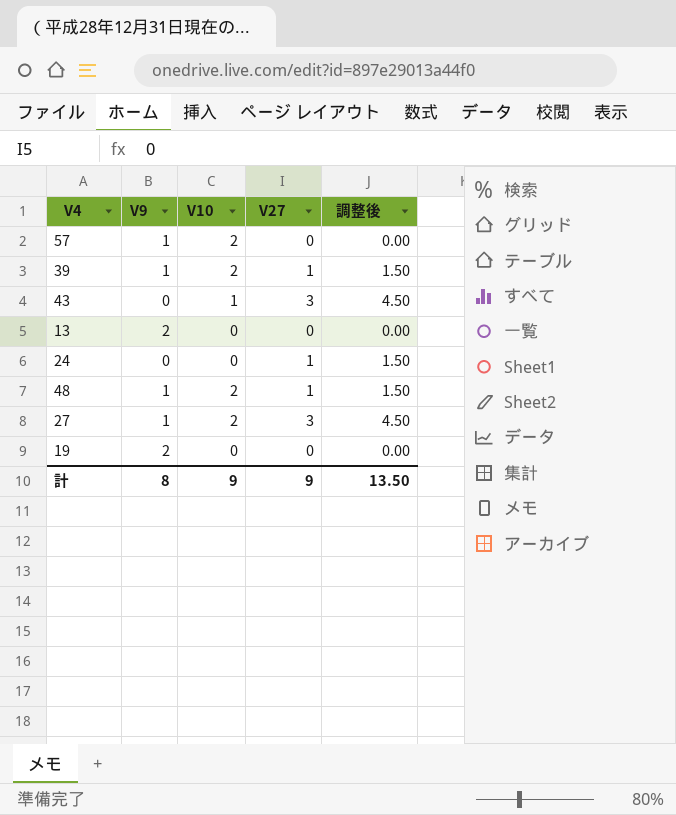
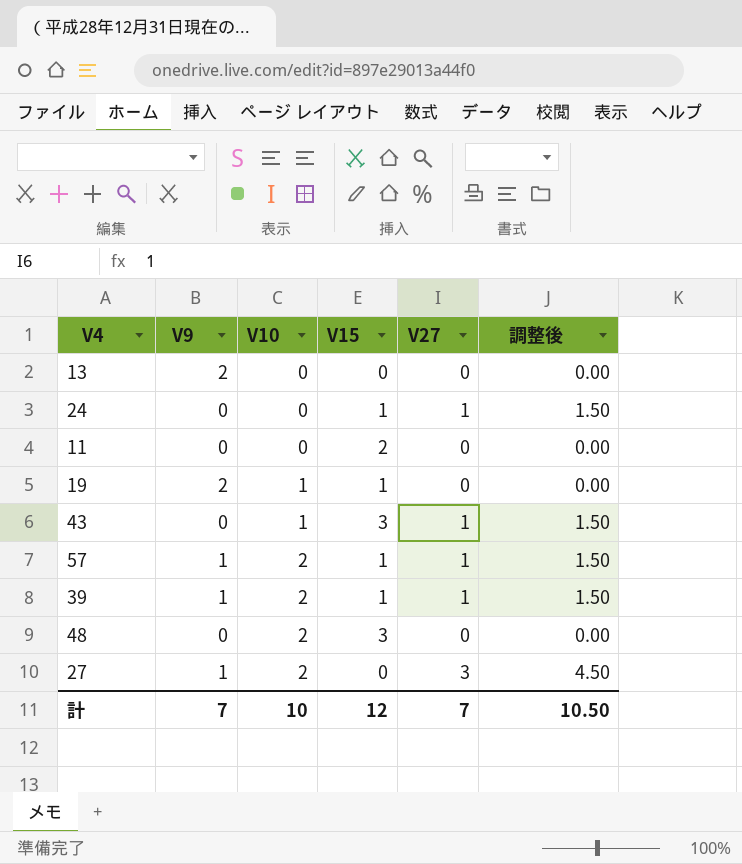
row order: none -> V10 ascending
column V15 | position: none -> 4
row 11: none -> 0 | 0 | 2 | 0 | 0.00
19 | V10: 0 -> 1
43 | V27: 3 -> 1
43 | 調整後: 4.50 -> 1.50
57 | V27: 0 -> 1
57 | 調整後: 0.00 -> 1.50
48 | V9: 1 -> 0
48 | V27: 1 -> 0
48 | 調整後: 1.50 -> 0.00
計 | V9: 8 -> 7
計 | V10: 9 -> 10
計 | V27: 9 -> 7
計 | 調整後: 13.50 -> 10.50

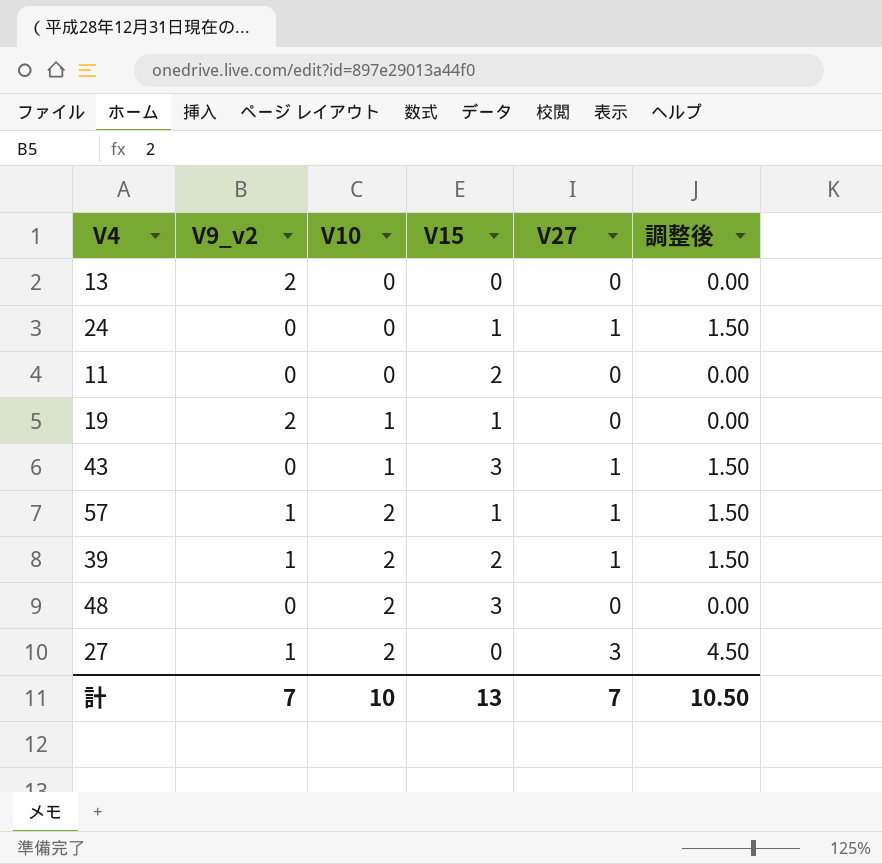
column name: V9 -> V9_v2
39 | V15: 1 -> 2
計 | V15: 12 -> 13

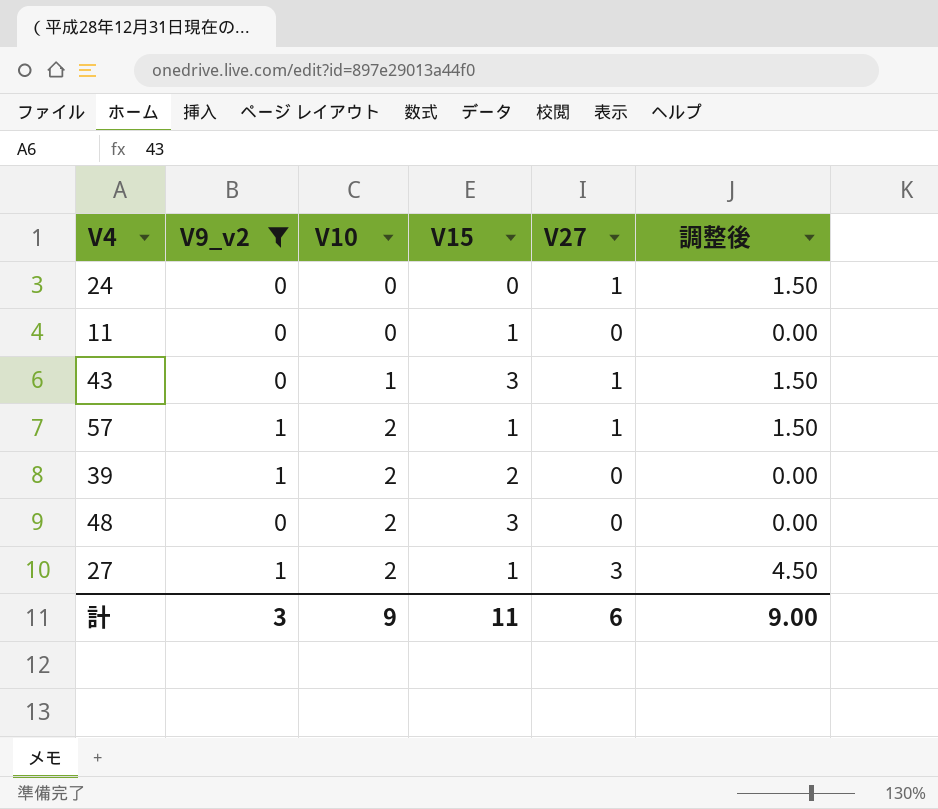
filter: none -> V9_v2 != 2
24 | V15: 1 -> 0
11 | V15: 2 -> 1
39 | V27: 1 -> 0
39 | 調整後: 1.50 -> 0.00
27 | V15: 0 -> 1
計 | V9_v2: 7 -> 3
計 | V10: 10 -> 9
計 | V15: 13 -> 11
計 | V27: 7 -> 6
計 | 調整後: 10.50 -> 9.00

